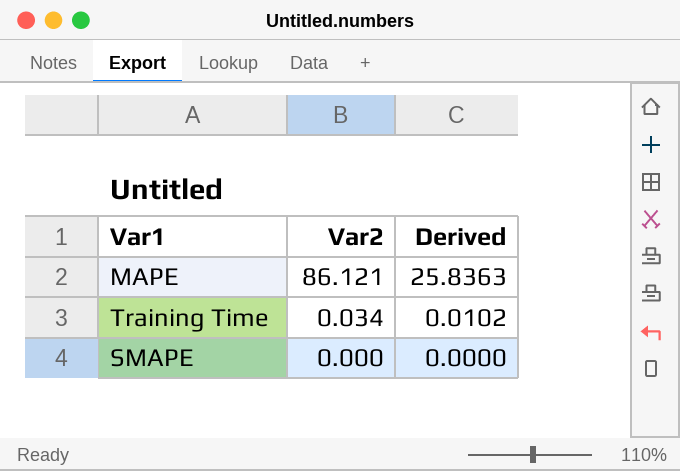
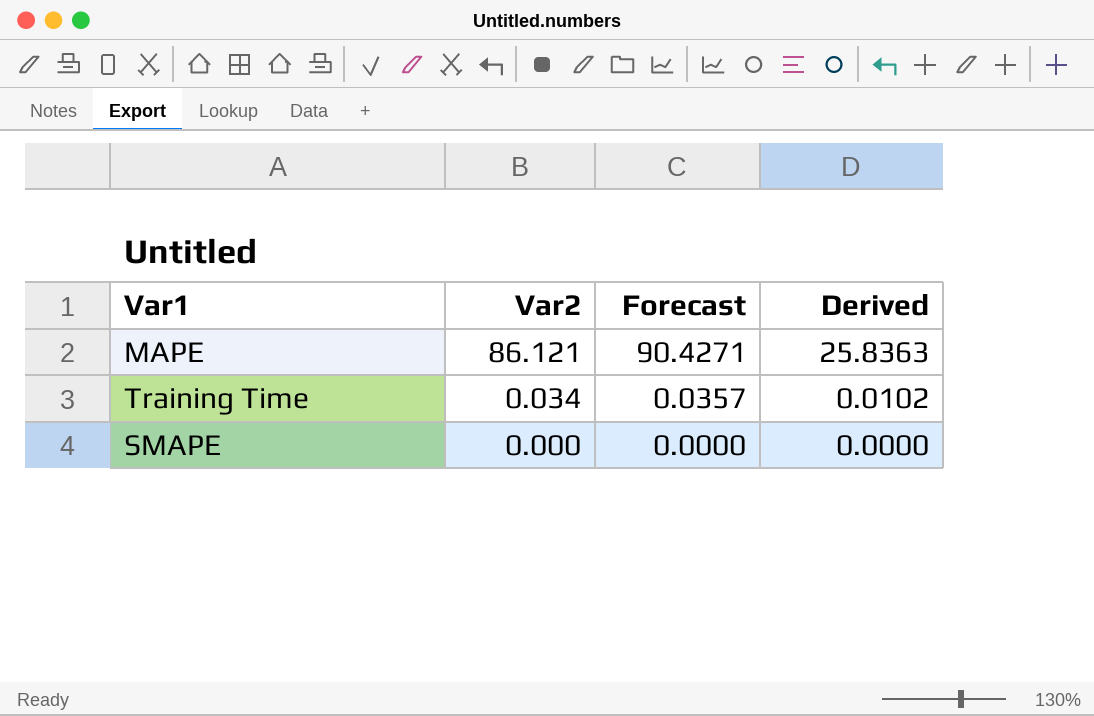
column Forecast | formula: none -> [Var2] * 1.05

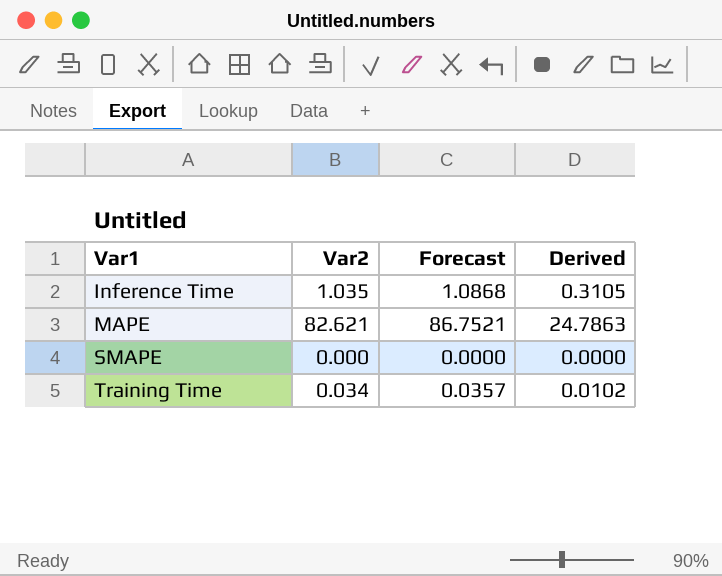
row order: Var2 descending -> Var1 ascending
row Inference Time: none -> 1.035 | 1.0868 | 0.3105
MAPE | Var2: 86.121 -> 82.621
MAPE | Forecast: 90.4271 -> 86.7521
MAPE | Derived: 25.8363 -> 24.7863

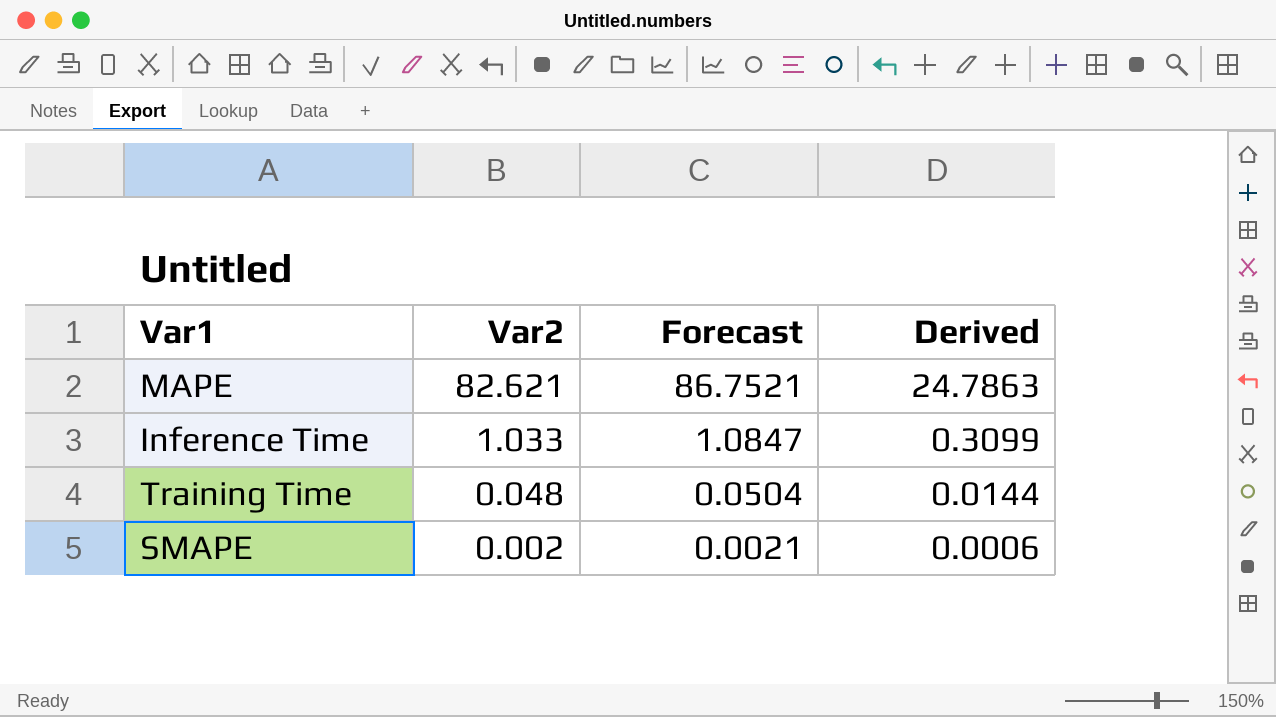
row order: Var1 ascending -> Var2 descending
Inference Time | Var2: 1.035 -> 1.033
Inference Time | Forecast: 1.0868 -> 1.0847
Inference Time | Derived: 0.3105 -> 0.3099
Training Time | Var2: 0.034 -> 0.048
Training Time | Forecast: 0.0357 -> 0.0504
Training Time | Derived: 0.0102 -> 0.0144
SMAPE | Var2: 0.000 -> 0.002
SMAPE | Forecast: 0.0000 -> 0.0021
SMAPE | Derived: 0.0000 -> 0.0006

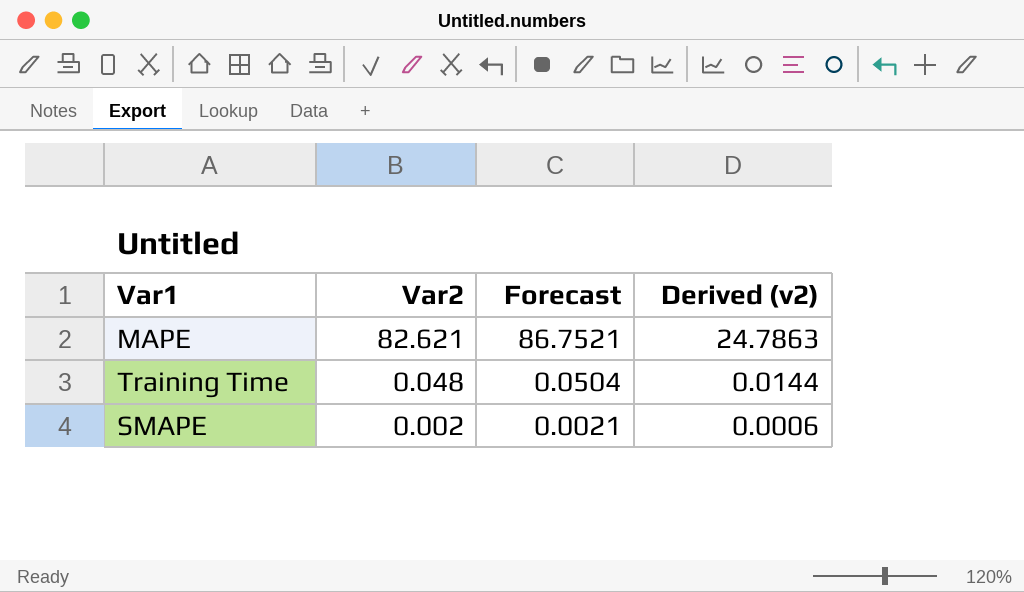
column name: Derived -> Derived (v2)
row Inference Time: 1.033 | 1.0847 | 0.3099 -> none

